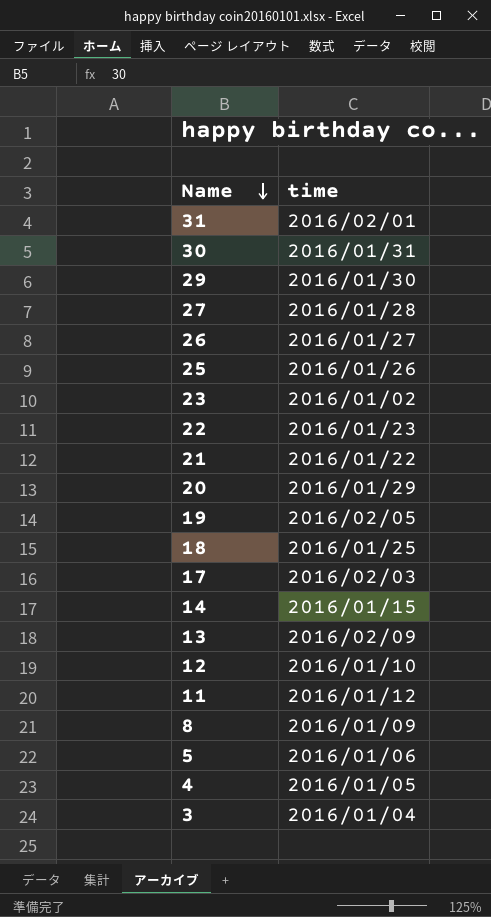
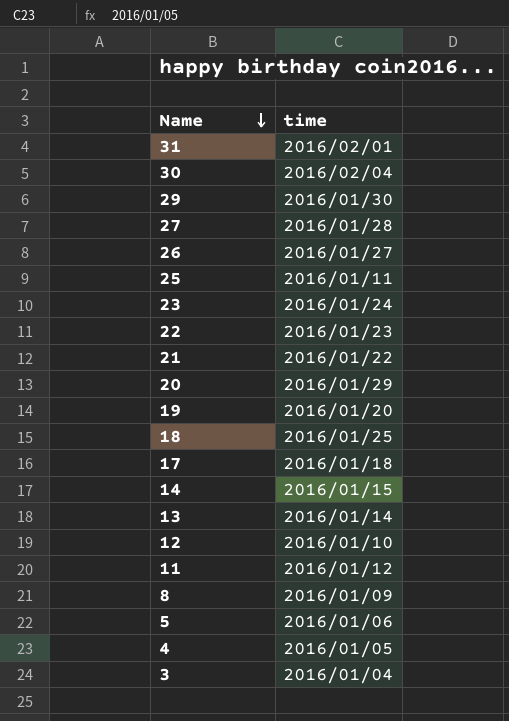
30 | time: 2016/01/31 -> 2016/02/04
25 | time: 2016/01/26 -> 2016/01/11
23 | time: 2016/01/02 -> 2016/01/24
19 | time: 2016/02/05 -> 2016/01/20
17 | time: 2016/02/03 -> 2016/01/18
13 | time: 2016/02/09 -> 2016/01/14

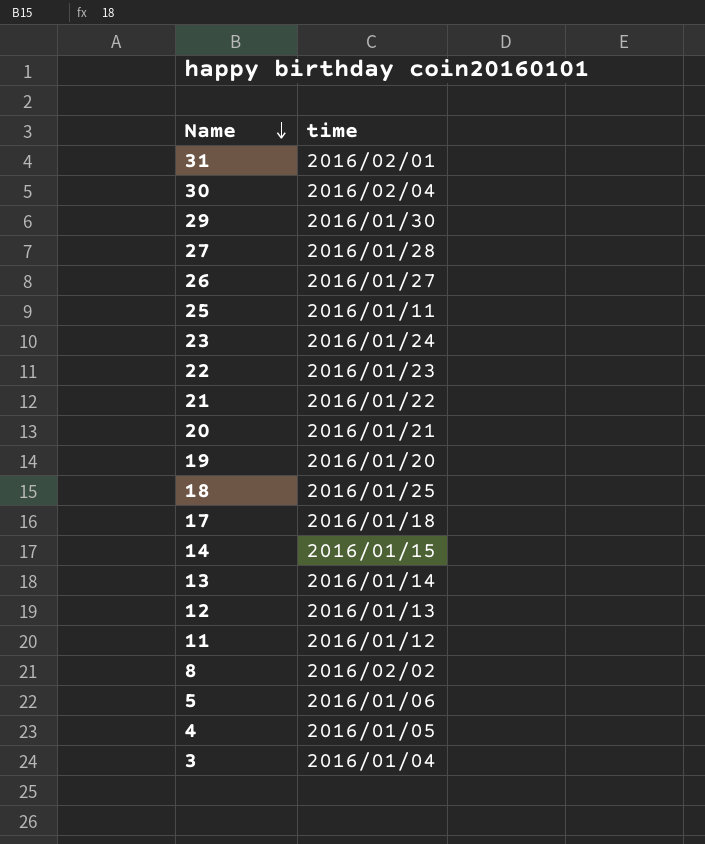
20 | time: 2016/01/29 -> 2016/01/21
12 | time: 2016/01/10 -> 2016/01/13
8 | time: 2016/01/09 -> 2016/02/02

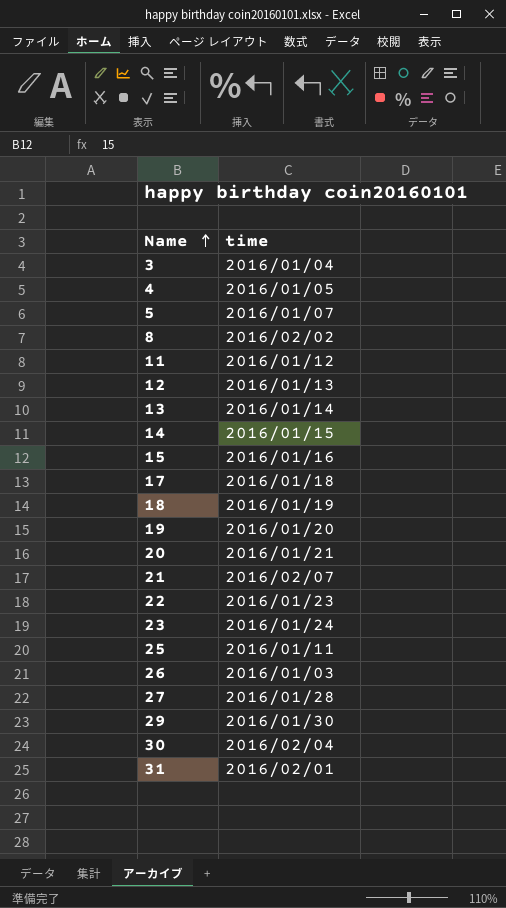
row order: Name descending -> Name ascending
5 | time: 2016/01/06 -> 2016/01/07
row 15: none -> 2016/01/16
18 | time: 2016/01/25 -> 2016/01/19
21 | time: 2016/01/22 -> 2016/02/07
26 | time: 2016/01/27 -> 2016/01/03

